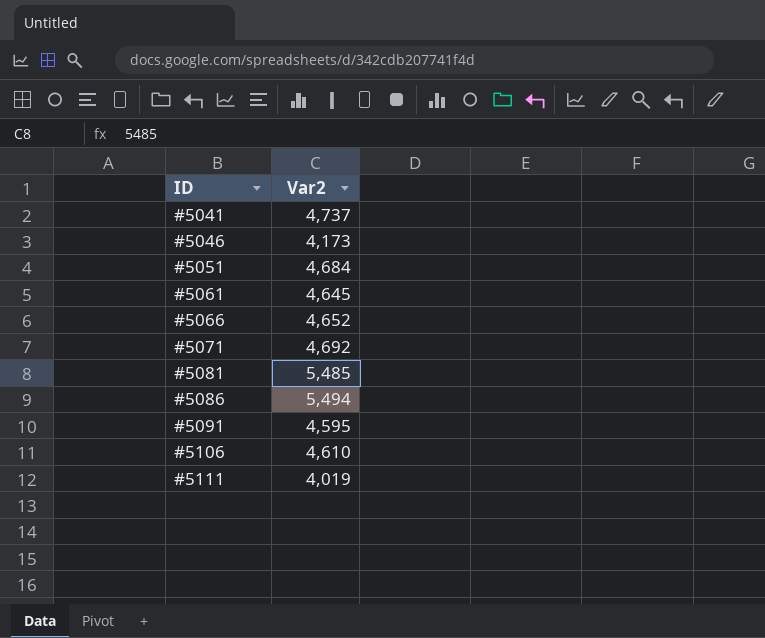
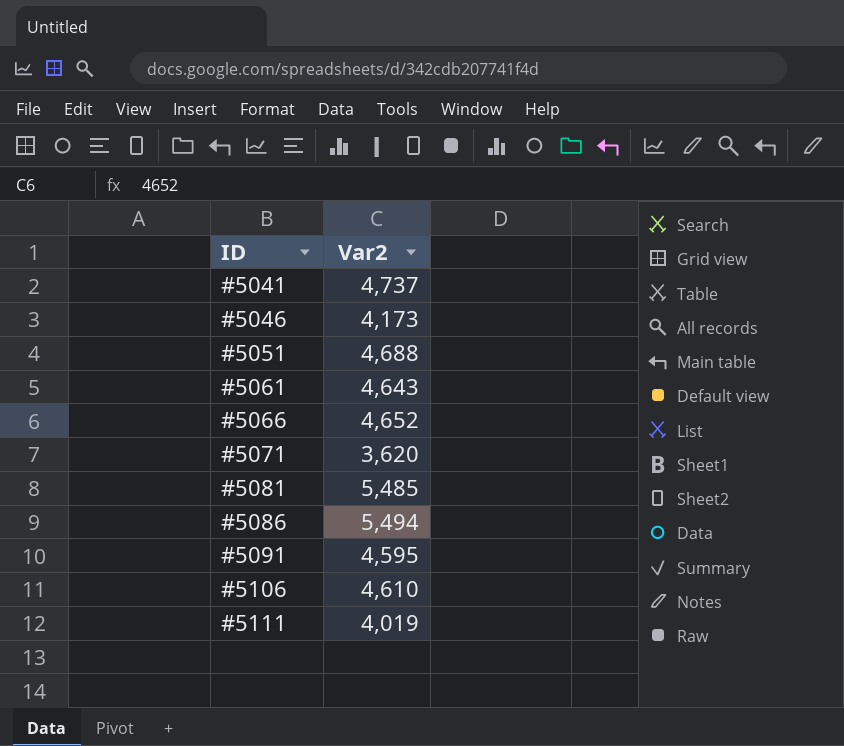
#5051 | Var2: 4,684 -> 4,688
#5061 | Var2: 4,645 -> 4,643
#5071 | Var2: 4,692 -> 3,620

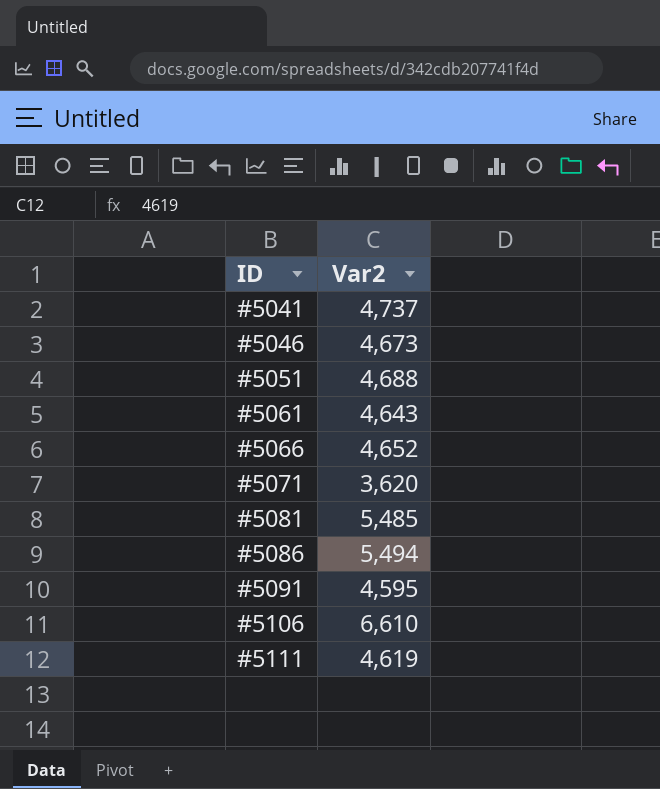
#5046 | Var2: 4,173 -> 4,673
#5106 | Var2: 4,610 -> 6,610
#5111 | Var2: 4,019 -> 4,619

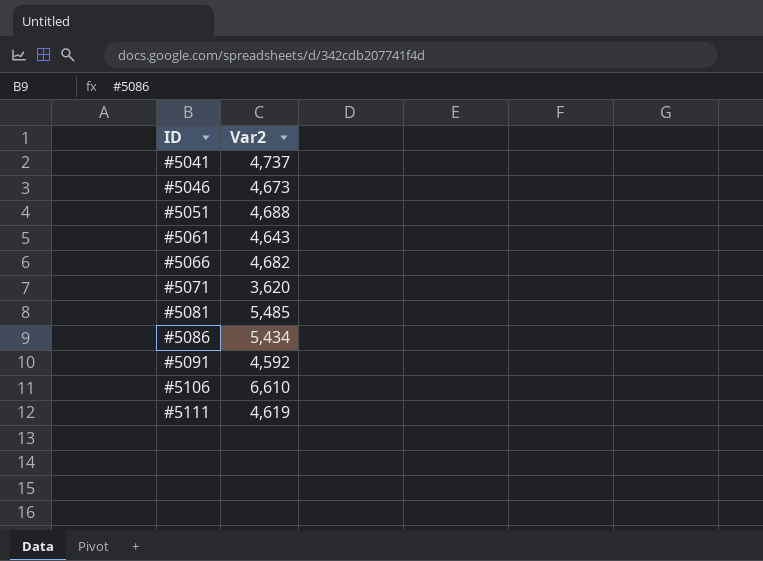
#5066 | Var2: 4,652 -> 4,682
#5086 | Var2: 5,494 -> 5,434
#5091 | Var2: 4,595 -> 4,592

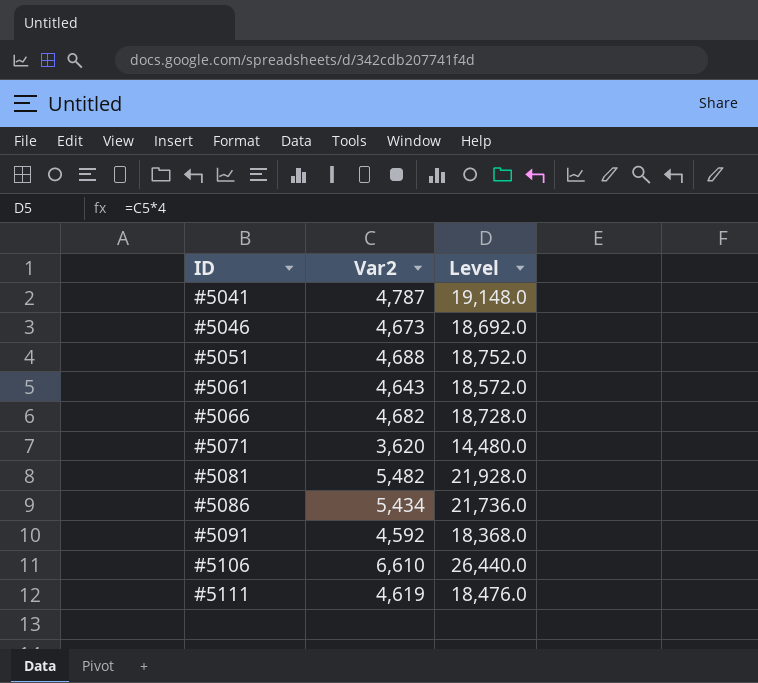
column Level | formula: none -> [Var2] * 4
#5041 | Var2: 4,737 -> 4,787
#5081 | Var2: 5,485 -> 5,482

